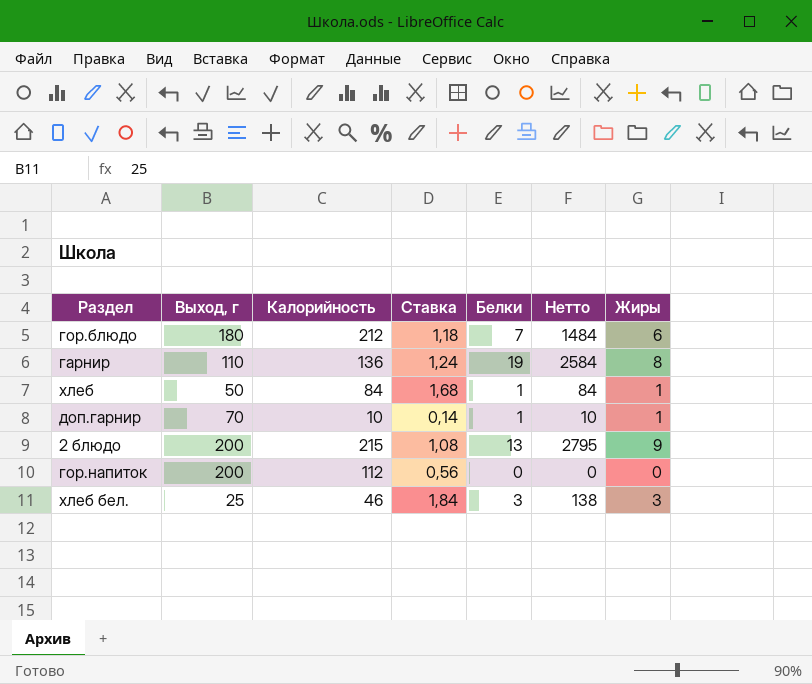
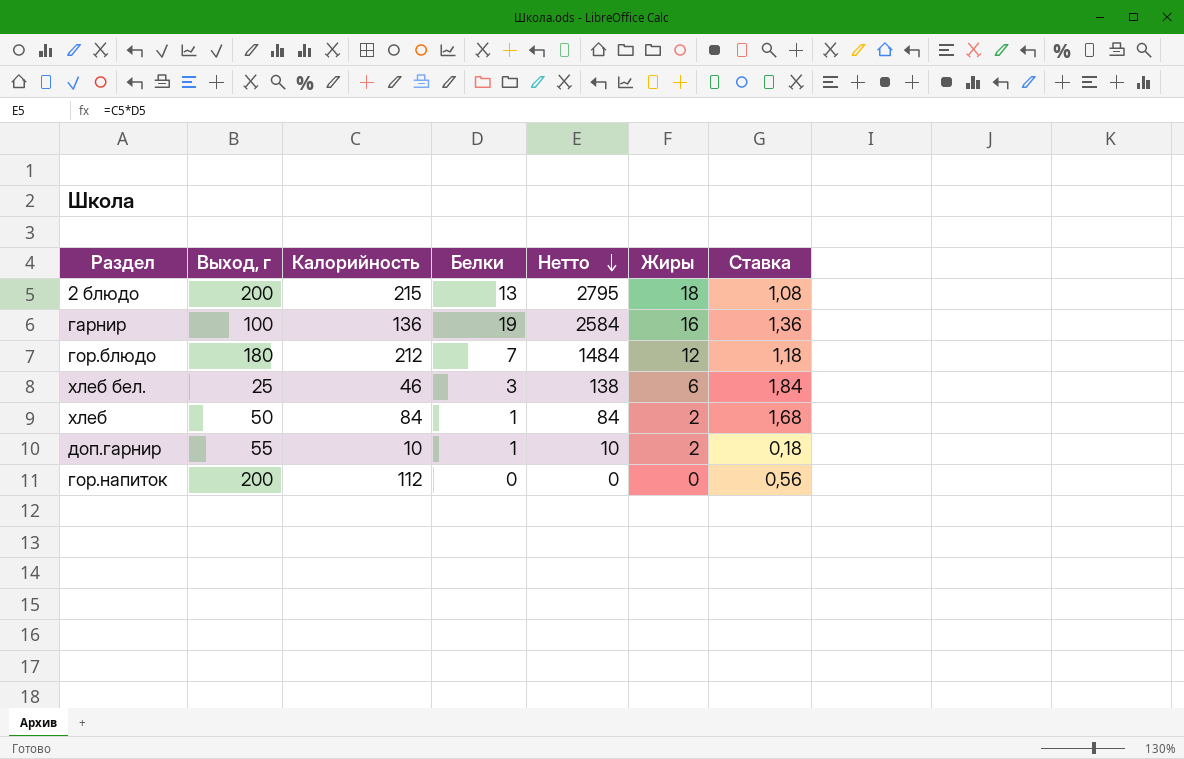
row order: none -> Нетто descending
column Ставка | position: 4 -> 7
2 блюдо | Жиры: 9 -> 18
гарнир | Выход, г: 110 -> 100
гарнир | Жиры: 8 -> 16
гарнир | Ставка: 1,24 -> 1,36
гор.блюдо | Жиры: 6 -> 12
хлеб бел. | Жиры: 3 -> 6
хлеб | Жиры: 1 -> 2
доп.гарнир | Выход, г: 70 -> 55
доп.гарнир | Жиры: 1 -> 2
доп.гарнир | Ставка: 0,14 -> 0,18

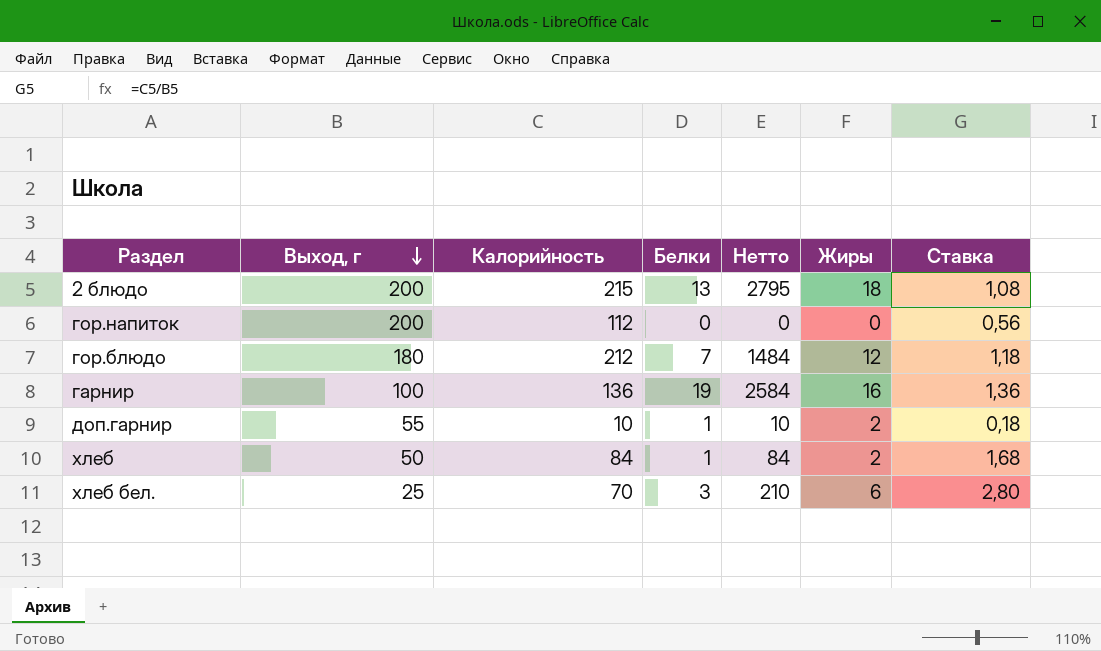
row order: Нетто descending -> Выход, г descending
хлеб бел. | Калорийность: 46 -> 70
хлеб бел. | Нетто: 138 -> 210
хлеб бел. | Ставка: 1,84 -> 2,80

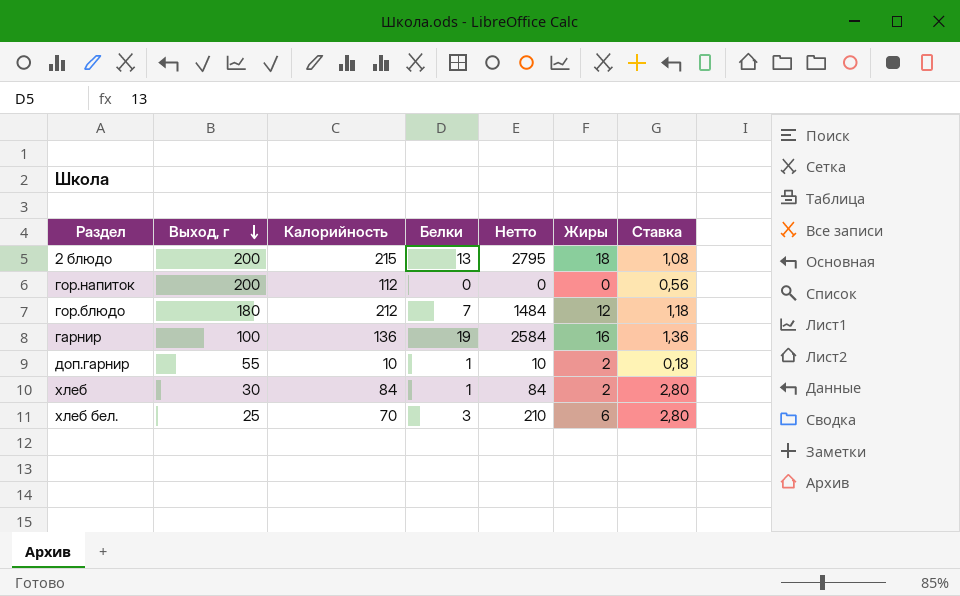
хлеб | Выход, г: 50 -> 30
хлеб | Ставка: 1,68 -> 2,80

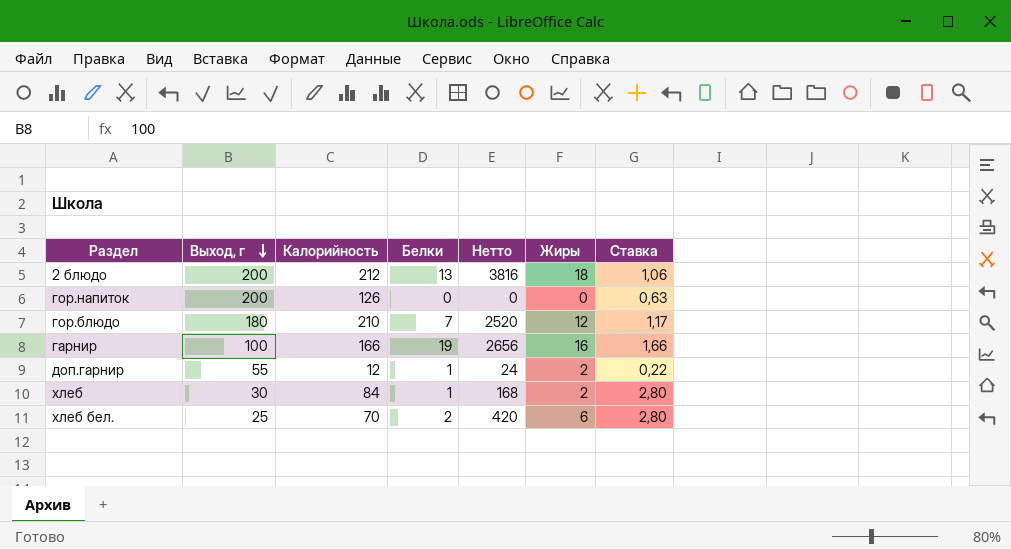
column Нетто | formula: [Калорийность] * [Белки] -> [Калорийность] * [Жиры]
2 блюдо | Калорийность: 215 -> 212
2 блюдо | Ставка: 1,08 -> 1,06
гор.напиток | Калорийность: 112 -> 126
гор.напиток | Ставка: 0,56 -> 0,63
гор.блюдо | Калорийность: 212 -> 210
гор.блюдо | Ставка: 1,18 -> 1,17
гарнир | Калорийность: 136 -> 166
гарнир | Ставка: 1,36 -> 1,66
доп.гарнир | Калорийность: 10 -> 12
доп.гарнир | Ставка: 0,18 -> 0,22
хлеб бел. | Белки: 3 -> 2

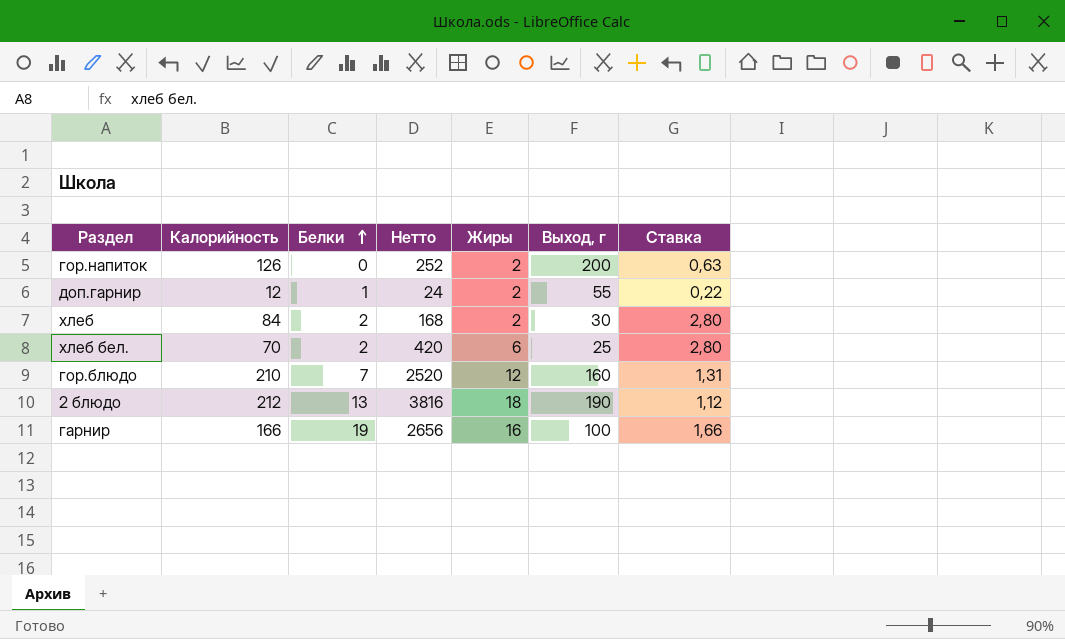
row order: Выход, г descending -> Белки ascending
column Выход, г | position: 2 -> 6
гор.напиток | Нетто: 0 -> 252
гор.напиток | Жиры: 0 -> 2
хлеб | Белки: 1 -> 2
гор.блюдо | Выход, г: 180 -> 160
гор.блюдо | Ставка: 1,17 -> 1,31
2 блюдо | Выход, г: 200 -> 190
2 блюдо | Ставка: 1,06 -> 1,12

